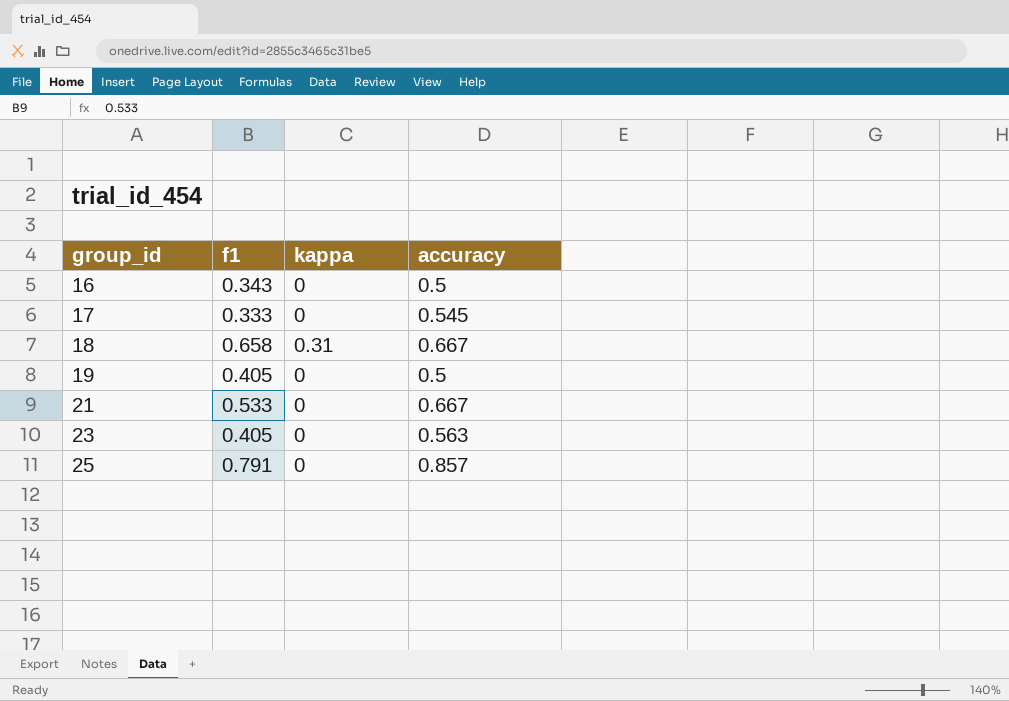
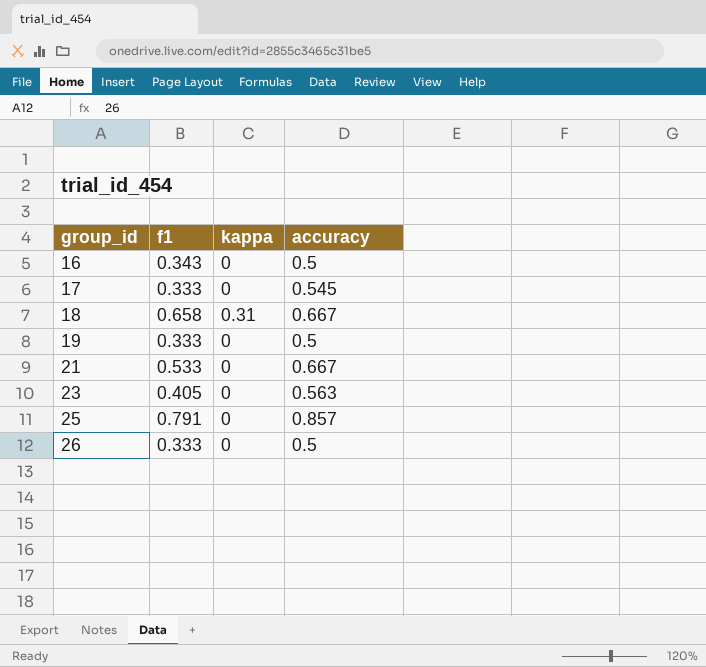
19 | f1: 0.405 -> 0.333
row 26: none -> 0.333 | 0 | 0.5

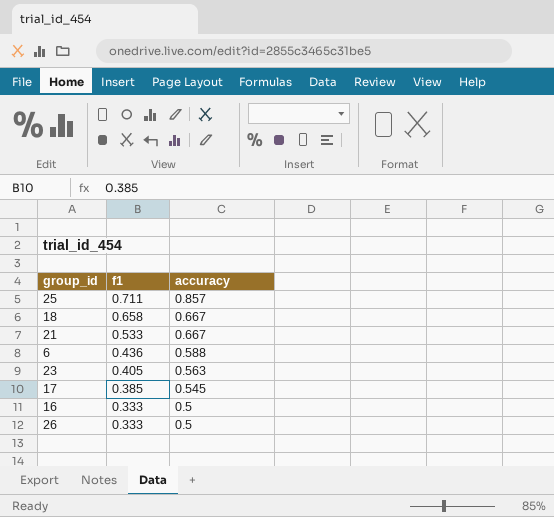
row order: group_id ascending -> f1 descending
column kappa | position: 3 -> none
row 19: 0.333 | 0 | 0.5 -> none
25 | f1: 0.791 -> 0.711
row 6: none -> 0.436 | 0.588
17 | f1: 0.333 -> 0.385
16 | f1: 0.343 -> 0.333

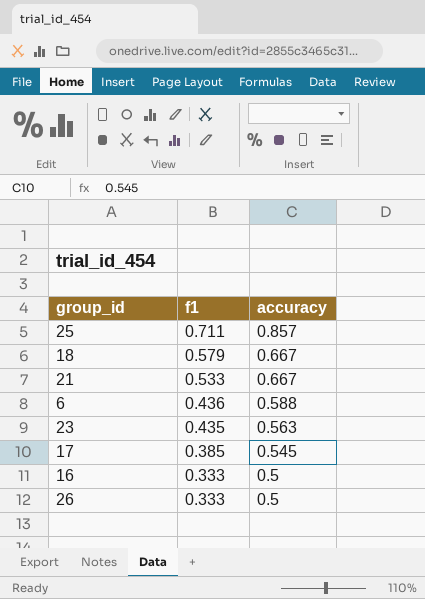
18 | f1: 0.658 -> 0.579
23 | f1: 0.405 -> 0.435

